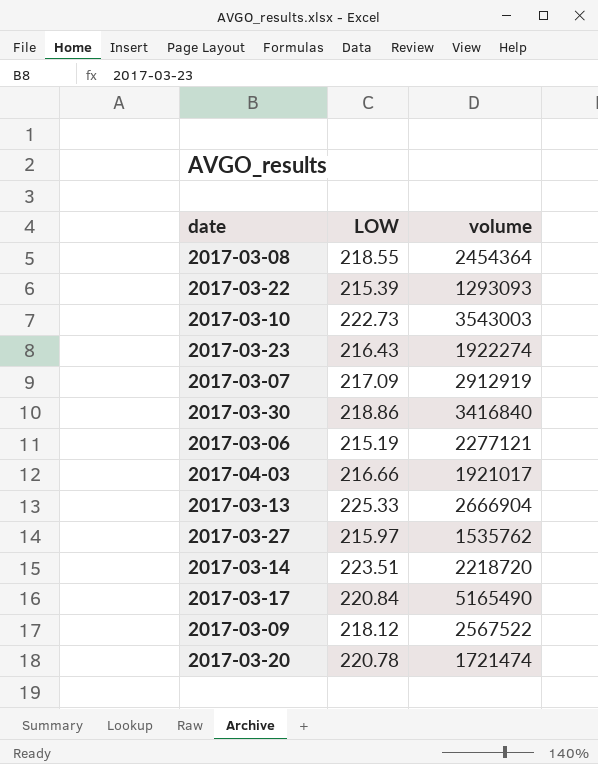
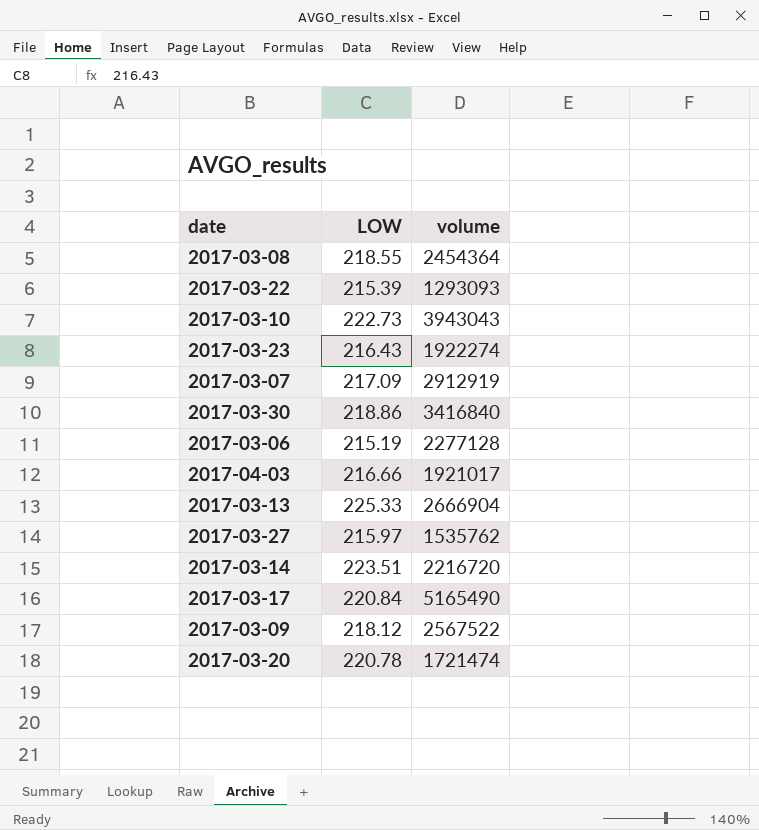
2017-03-10 | volume: 3543003 -> 3943043
2017-03-06 | volume: 2277121 -> 2277128
2017-03-14 | volume: 2218720 -> 2216720

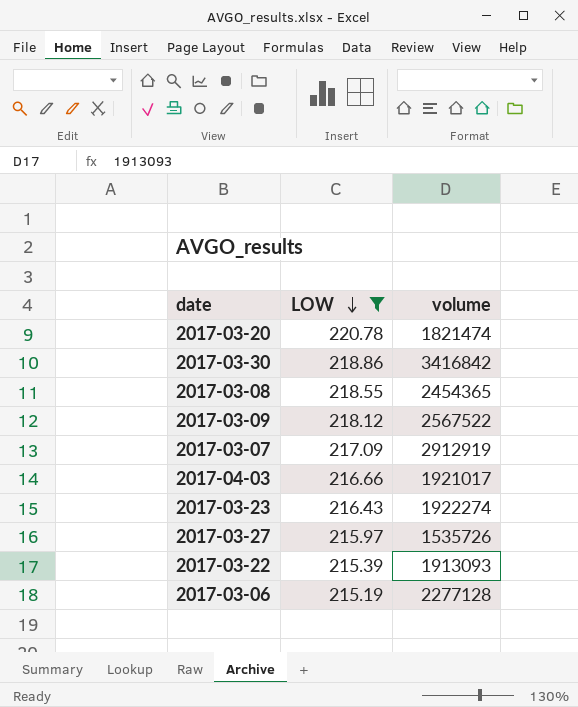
filter: none -> LOW <= 220.78
row order: none -> LOW descending
2017-03-20 | volume: 1721474 -> 1821474
2017-03-30 | volume: 3416840 -> 3416842
2017-03-08 | volume: 2454364 -> 2454365
2017-03-27 | volume: 1535762 -> 1535726
2017-03-22 | volume: 1293093 -> 1913093

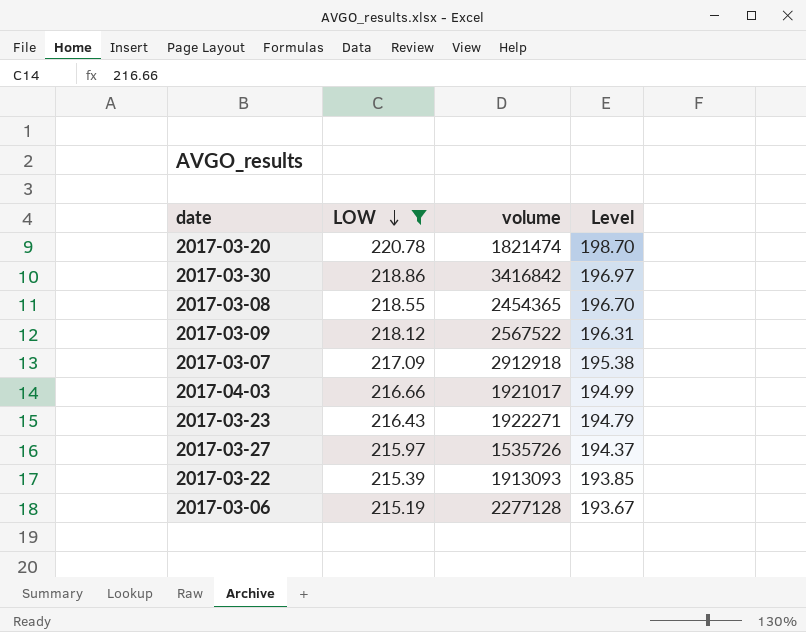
column Level | formula: none -> [LOW] * 0.9
2017-03-07 | volume: 2912919 -> 2912918
2017-03-23 | volume: 1922274 -> 1922271

